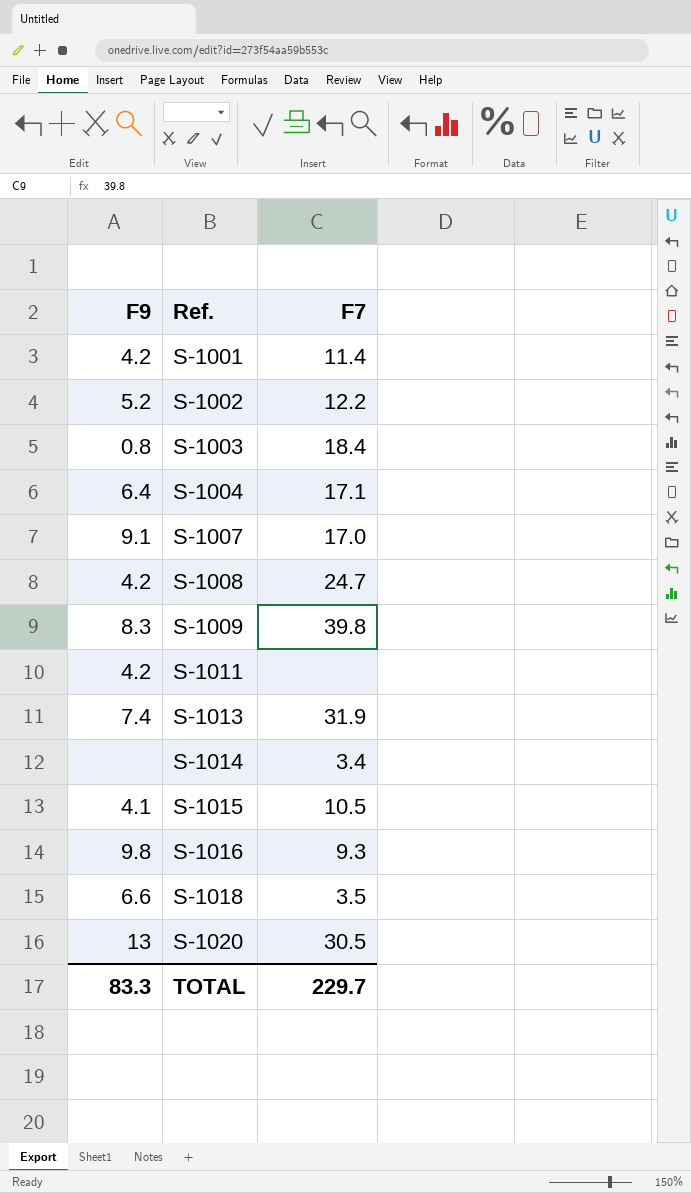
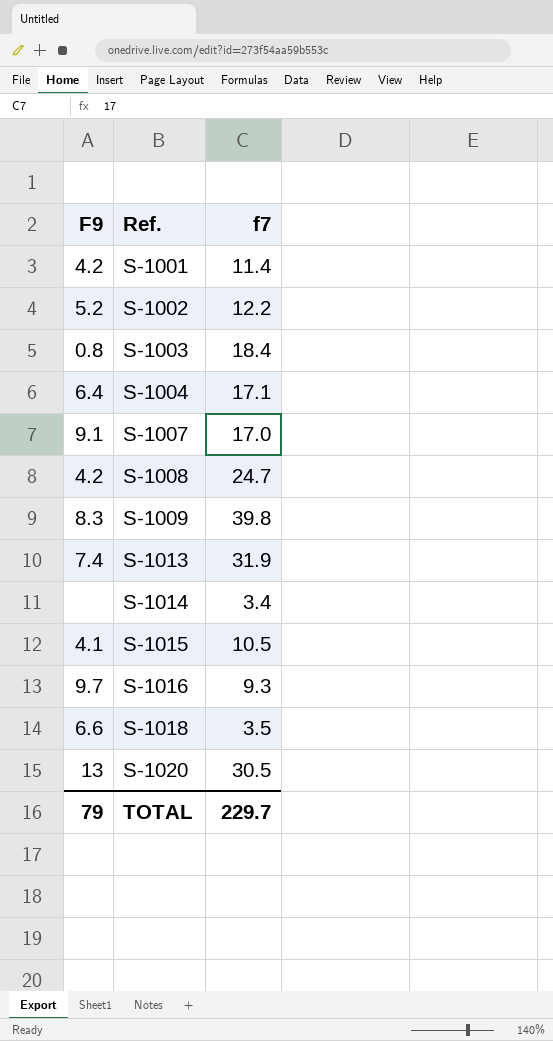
column name: F7 -> f7
row S-1011: 4.2 | none -> none
S-1016 | F9: 9.8 -> 9.7
TOTAL | F9: 83.3 -> 79

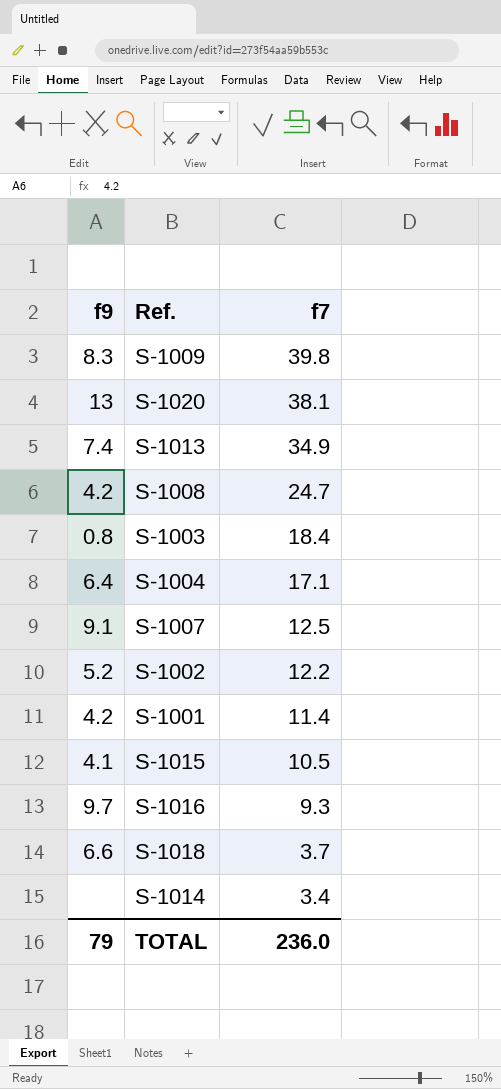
row order: Ref. ascending -> f7 descending
column name: F9 -> f9
S-1020 | f7: 30.5 -> 38.1
S-1013 | f7: 31.9 -> 34.9
S-1007 | f7: 17.0 -> 12.5
S-1018 | f7: 3.5 -> 3.7
TOTAL | f7: 229.7 -> 236.0

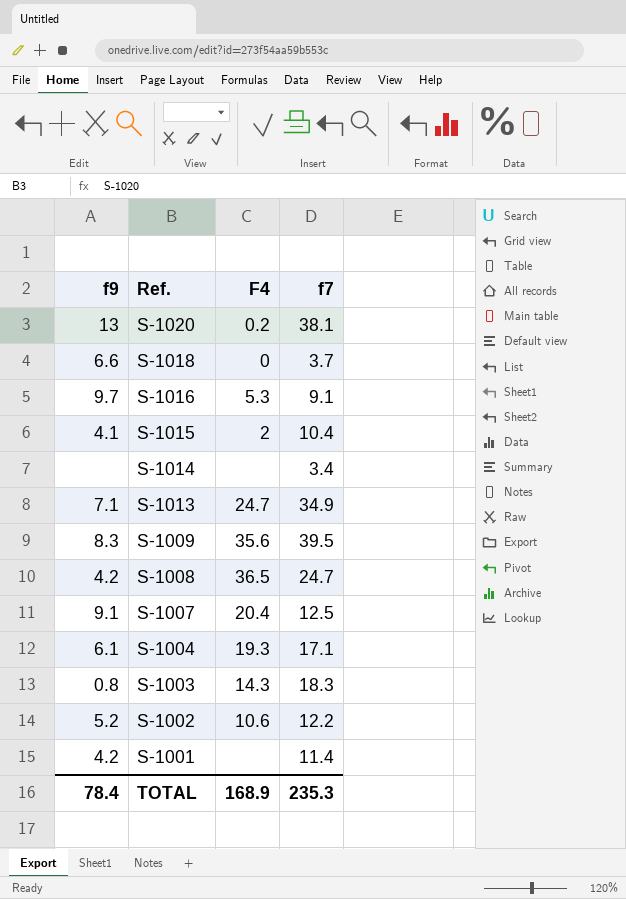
row order: f7 descending -> Ref. descending
column F4 | position: none -> 3
S-1016 | f7: 9.3 -> 9.1
S-1015 | f7: 10.5 -> 10.4
S-1013 | f9: 7.4 -> 7.1
S-1009 | f7: 39.8 -> 39.5
S-1004 | f9: 6.4 -> 6.1
S-1003 | f7: 18.4 -> 18.3
TOTAL | f9: 79 -> 78.4
TOTAL | f7: 236.0 -> 235.3

